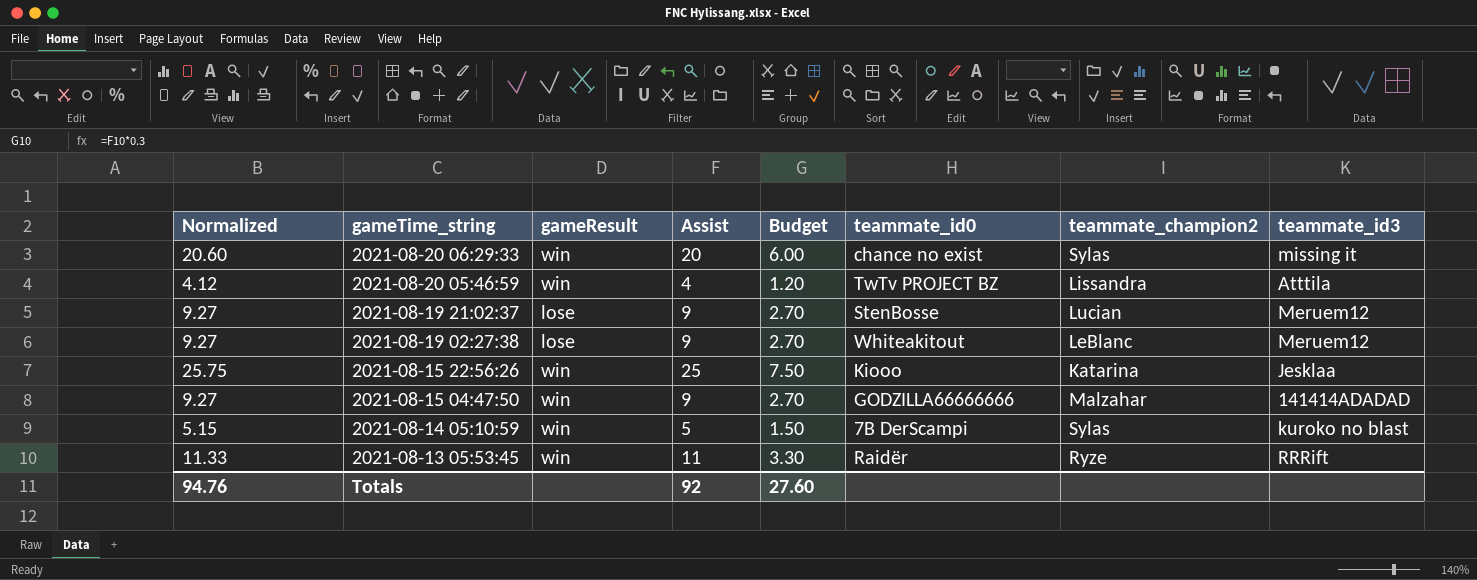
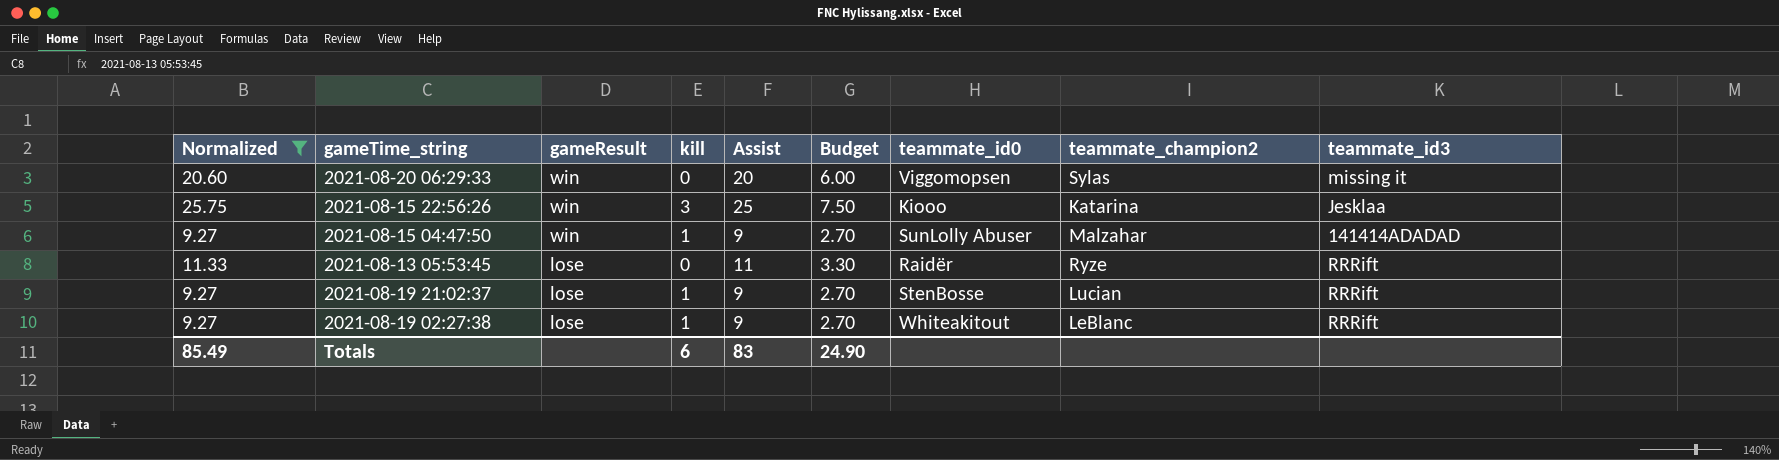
filter: none -> Normalized >= 9.27
row order: gameTime_string descending -> gameResult descending
column kill | position: none -> 4
2021-08-20 06:29:33 | teammate_id0: chance no exist -> Viggomopsen
2021-08-15 04:47:50 | teammate_id0: GODZILLA66666666 -> SunLolly Abuser
2021-08-13 05:53:45 | gameResult: win -> lose
2021-08-19 21:02:37 | teammate_id3: Meruem12 -> RRRift
2021-08-19 02:27:38 | teammate_id3: Meruem12 -> RRRift
Totals | Normalized: 94.76 -> 85.49
Totals | Assist: 92 -> 83
Totals | Budget: 27.60 -> 24.90

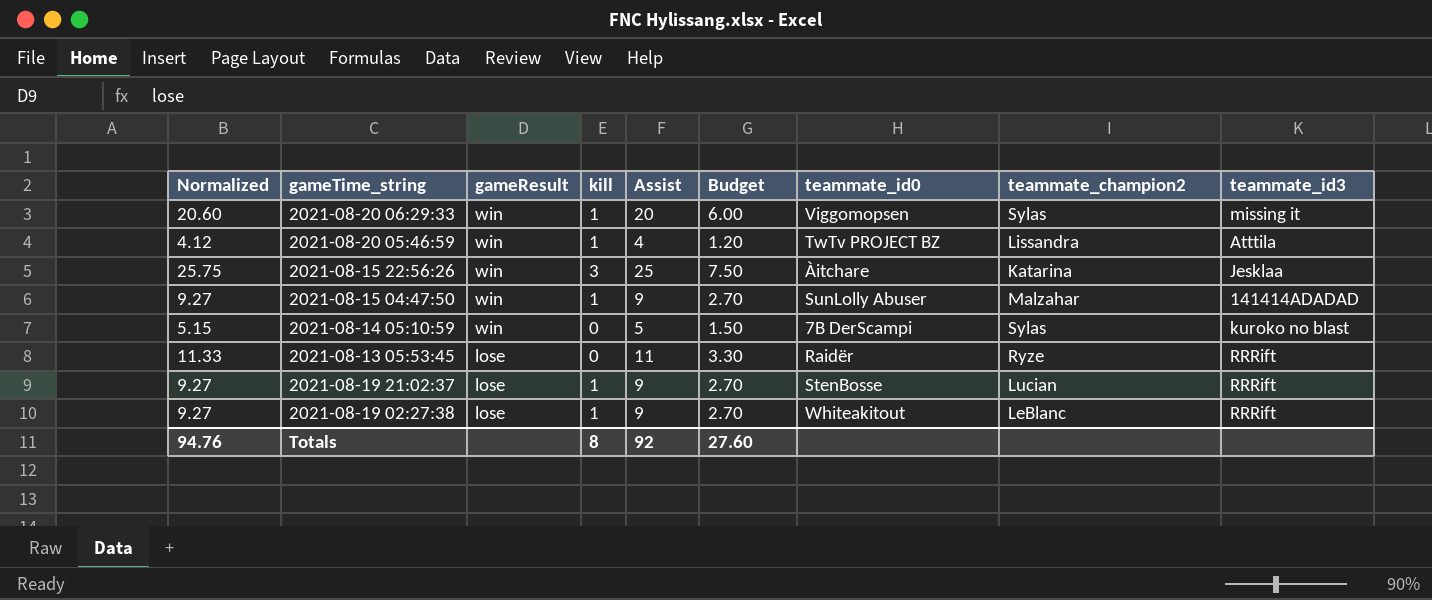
filter: Normalized >= 9.27 -> none
2021-08-20 06:29:33 | kill: 0 -> 1
2021-08-15 22:56:26 | teammate_id0: Kiooo -> Àitchare
Totals | Normalized: 85.49 -> 94.76
Totals | kill: 6 -> 8
Totals | Assist: 83 -> 92
Totals | Budget: 24.90 -> 27.60

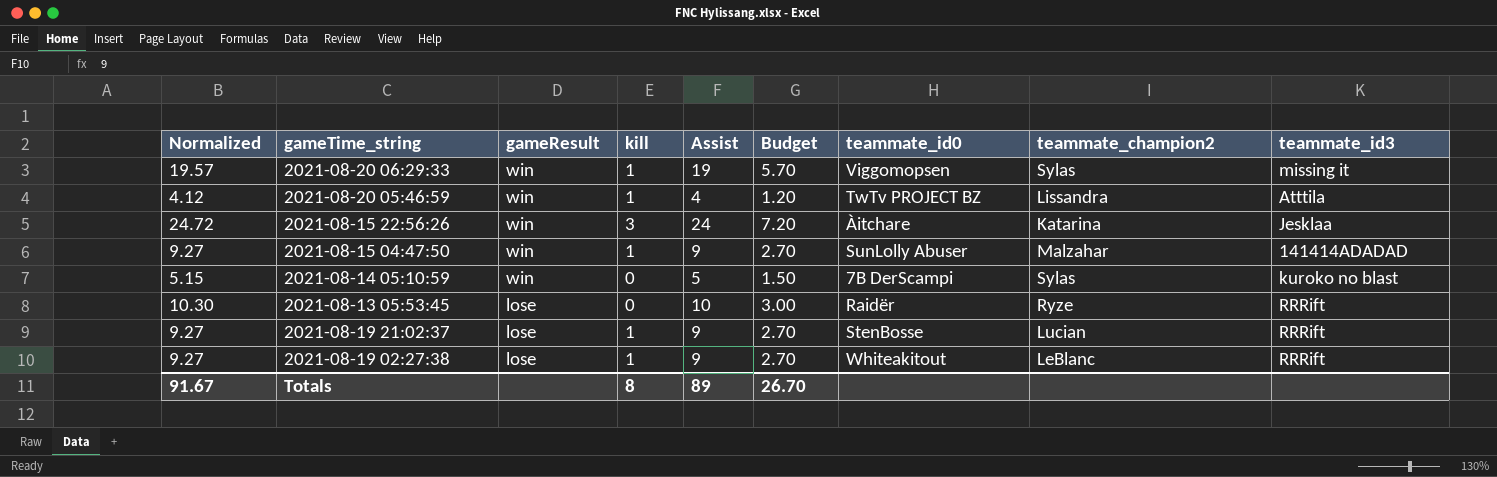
2021-08-20 06:29:33 | Normalized: 20.60 -> 19.57
2021-08-20 06:29:33 | Assist: 20 -> 19
2021-08-20 06:29:33 | Budget: 6.00 -> 5.70
2021-08-15 22:56:26 | Normalized: 25.75 -> 24.72
2021-08-15 22:56:26 | Assist: 25 -> 24
2021-08-15 22:56:26 | Budget: 7.50 -> 7.20
2021-08-13 05:53:45 | Normalized: 11.33 -> 10.30
2021-08-13 05:53:45 | Assist: 11 -> 10
2021-08-13 05:53:45 | Budget: 3.30 -> 3.00
Totals | Normalized: 94.76 -> 91.67
Totals | Assist: 92 -> 89
Totals | Budget: 27.60 -> 26.70

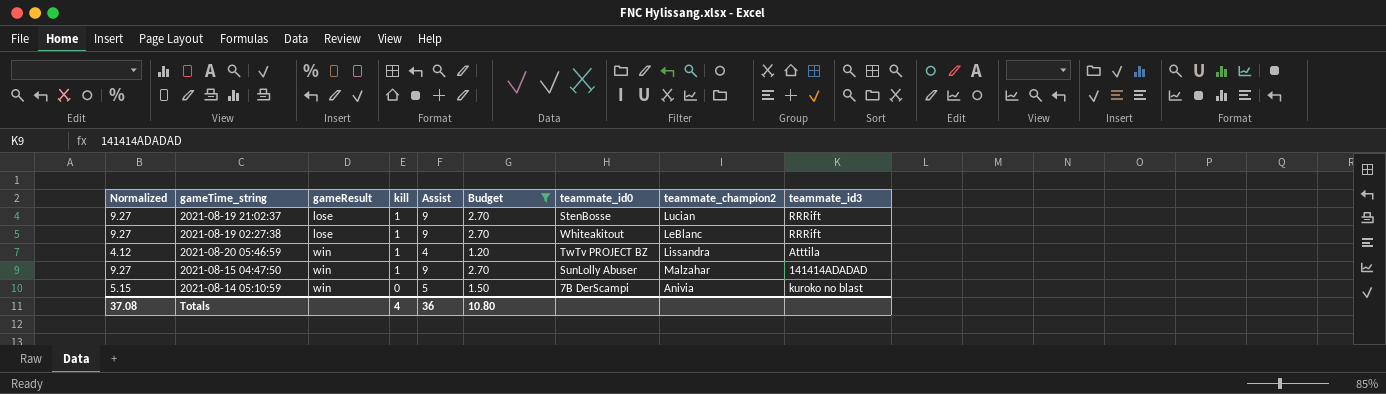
filter: none -> Budget <= 2.70
row order: gameResult descending -> gameResult ascending
2021-08-14 05:10:59 | teammate_champion2: Sylas -> Anivia
Totals | Normalized: 91.67 -> 37.08
Totals | kill: 8 -> 4
Totals | Assist: 89 -> 36
Totals | Budget: 26.70 -> 10.80

